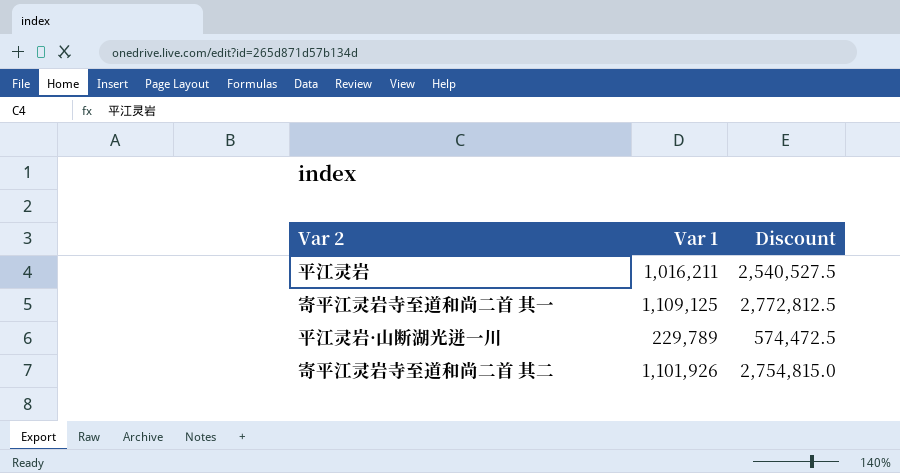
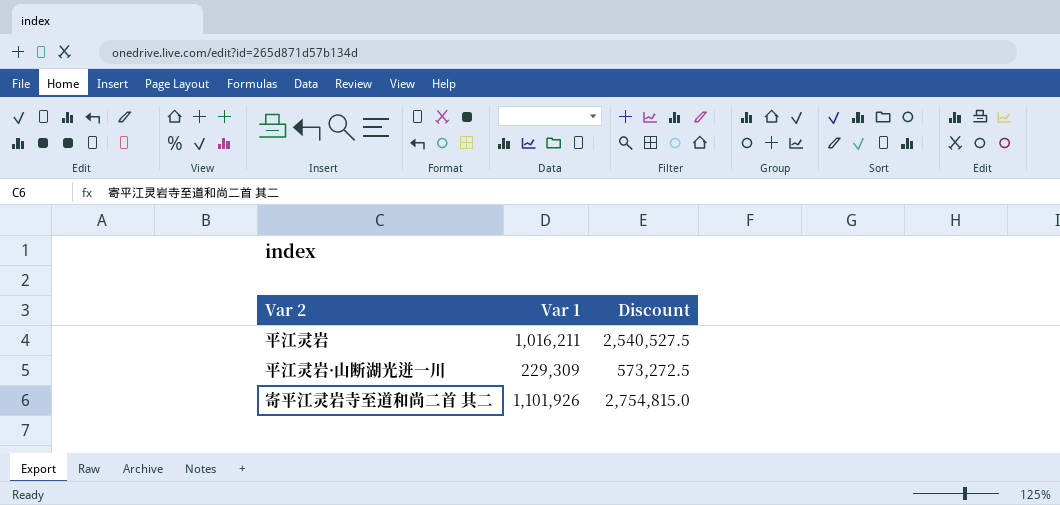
row 寄平江灵岩寺至道和尚二首 其一: 1,109,125 | 2,772,812.5 -> none
平江灵岩·山断湖光迸一川 | Var 1: 229,789 -> 229,309
平江灵岩·山断湖光迸一川 | Discount: 574,472.5 -> 573,272.5

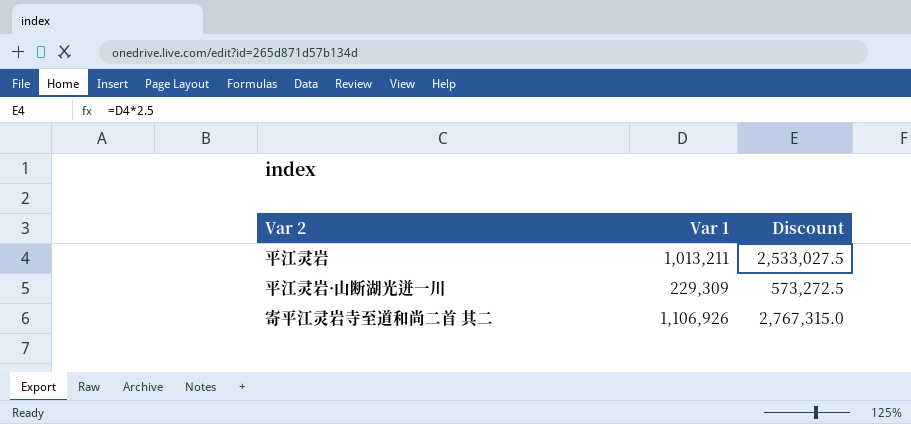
平江灵岩 | Var 1: 1,016,211 -> 1,013,211
平江灵岩 | Discount: 2,540,527.5 -> 2,533,027.5
寄平江灵岩寺至道和尚二首 其二 | Var 1: 1,101,926 -> 1,106,926
寄平江灵岩寺至道和尚二首 其二 | Discount: 2,754,815.0 -> 2,767,315.0

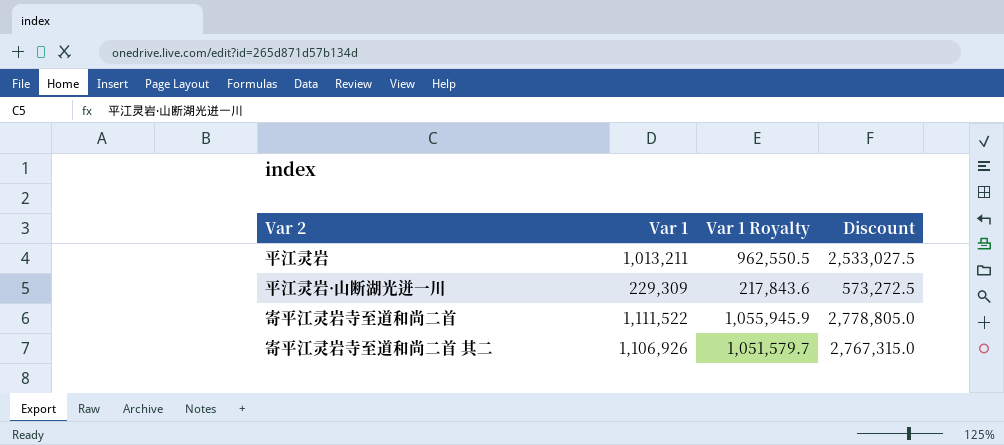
column Var 1 Royalty | formula: none -> [Var 1] * 0.95
row 寄平江灵岩寺至道和尚二首: none -> 1,111,522 | 1,055,945.9 | 2,778,805.0

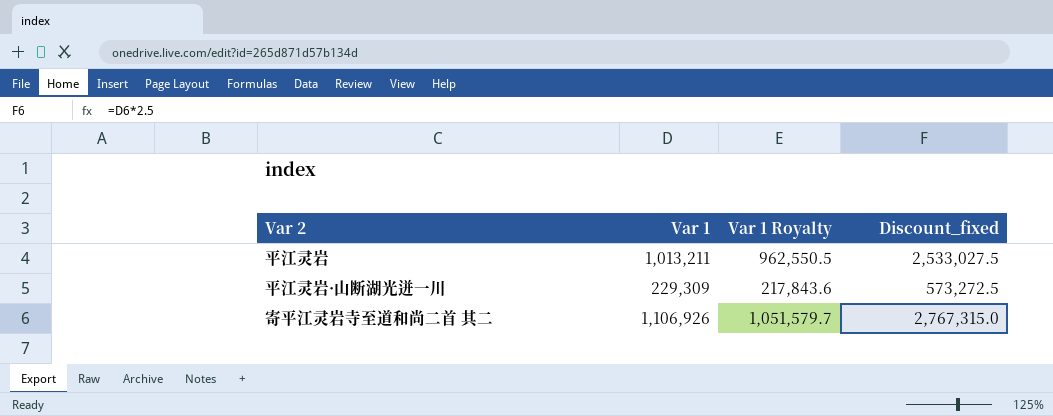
column name: Discount -> Discount_fixed
row 寄平江灵岩寺至道和尚二首: 1,111,522 | 1,055,945.9 | 2,778,805.0 -> none

